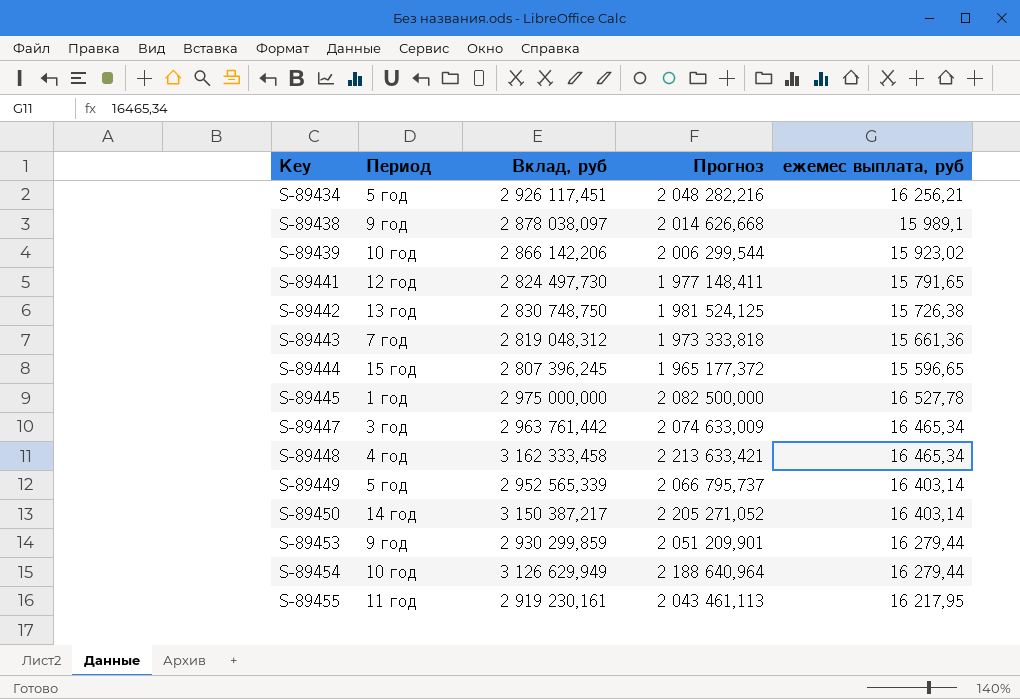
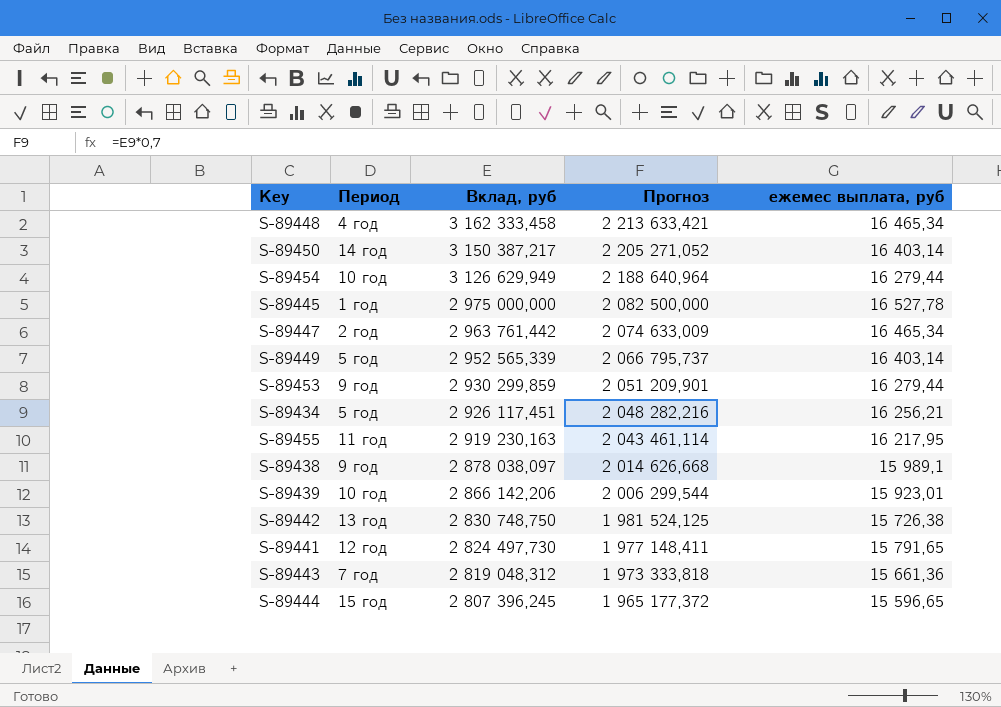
row order: Key ascending -> Вклад, руб descending
S-89447 | Период: 3 год -> 2 год
S-89455 | Вклад, руб: 2 919 230,161 -> 2 919 230,163
S-89455 | Прогноз: 2 043 461,113 -> 2 043 461,114
S-89439 | ежемес выплата, руб: 15 923,02 -> 15 923,01

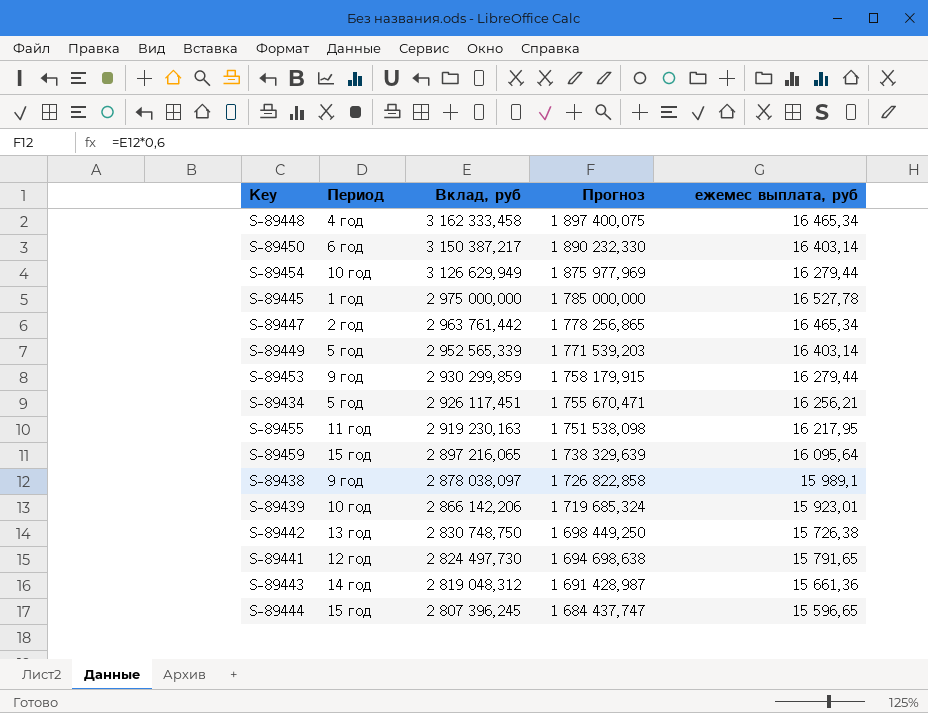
column Прогноз | formula: [Вклад, руб] * 0,7 -> [Вклад, руб] * 0,6
S-89450 | Период: 14 год -> 6 год
row S-89459: none -> 15 год | 2 897 216,065 | 1 738 329,639 | 16 095,64
S-89443 | Период: 7 год -> 14 год

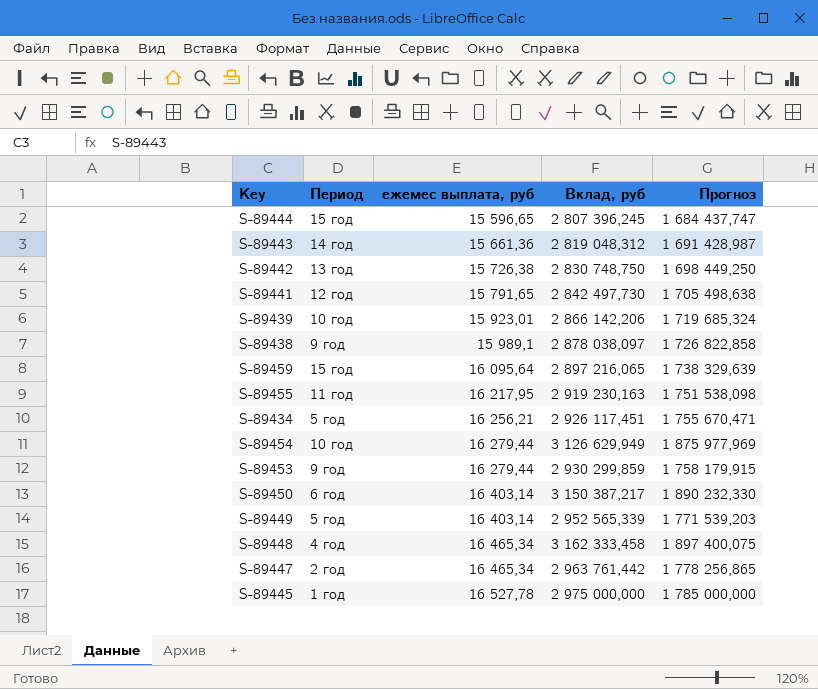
row order: Вклад, руб descending -> ежемес выплата, руб ascending
column ежемес выплата, руб | position: 5 -> 3
S-89441 | Вклад, руб: 2 824 497,730 -> 2 842 497,730
S-89441 | Прогноз: 1 694 698,638 -> 1 705 498,638

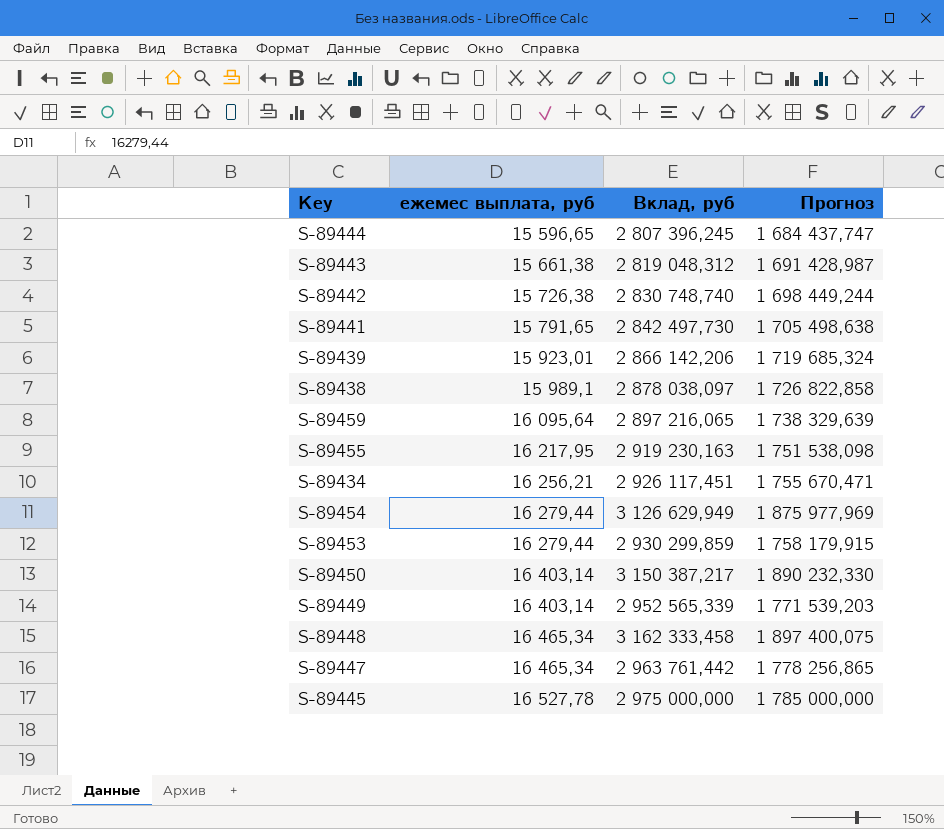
column Период | position: 2 -> none
S-89443 | ежемес выплата, руб: 15 661,36 -> 15 661,38
S-89442 | Вклад, руб: 2 830 748,750 -> 2 830 748,740
S-89442 | Прогноз: 1 698 449,250 -> 1 698 449,244

